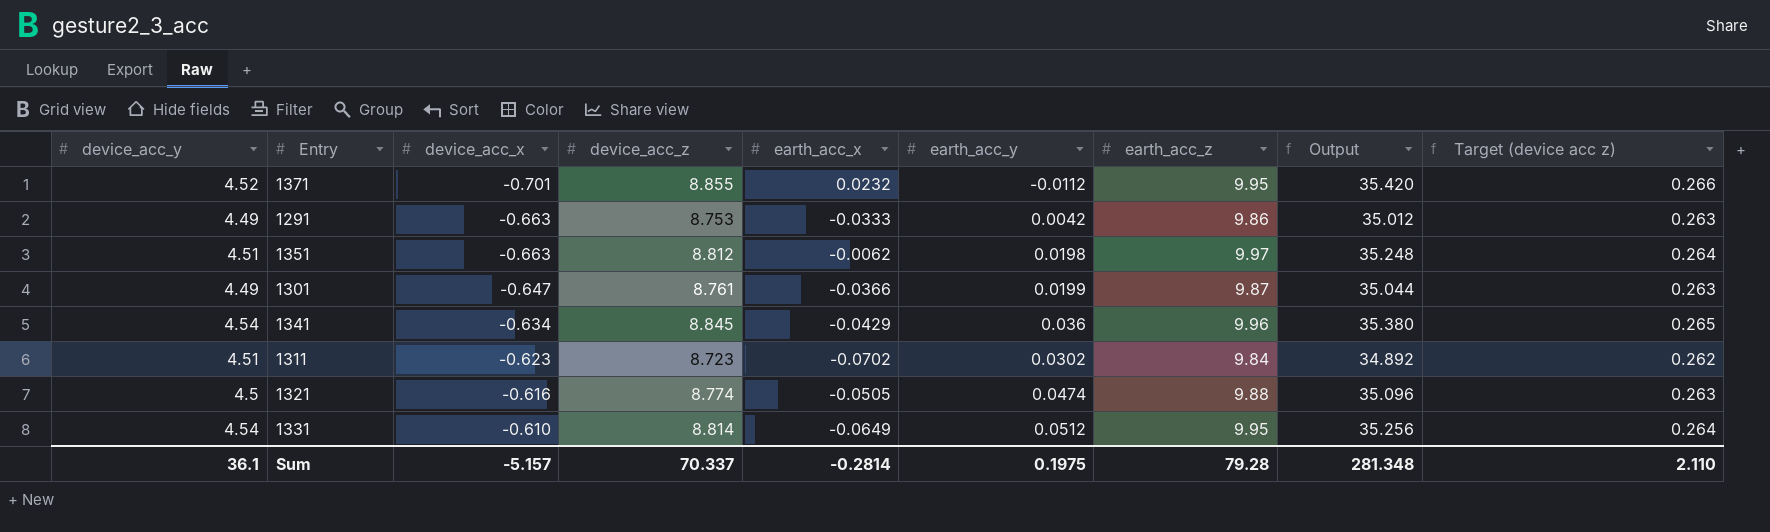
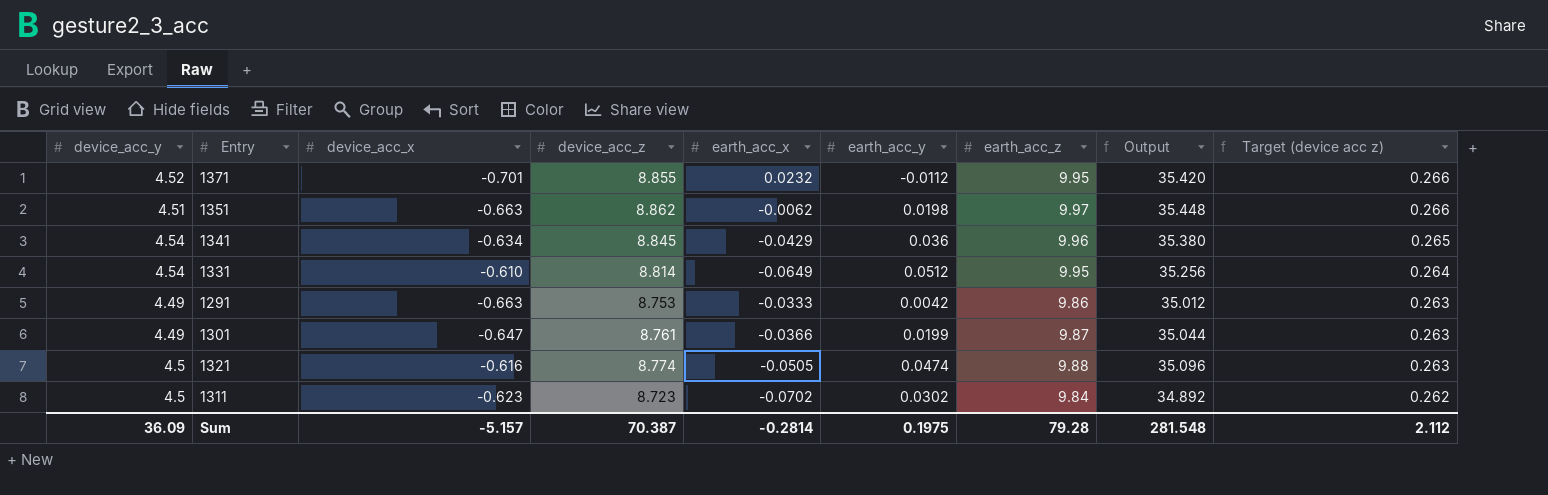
row order: device_acc_x ascending -> Target (device acc z) descending
1351 | device_acc_z: 8.812 -> 8.862
1351 | Output: 35.248 -> 35.448
1351 | Target (device acc z): 0.264 -> 0.266
1311 | device_acc_y: 4.51 -> 4.5
Sum | device_acc_y: 36.1 -> 36.09
Sum | device_acc_z: 70.337 -> 70.387
Sum | Output: 281.348 -> 281.548
Sum | Target (device acc z): 2.110 -> 2.112

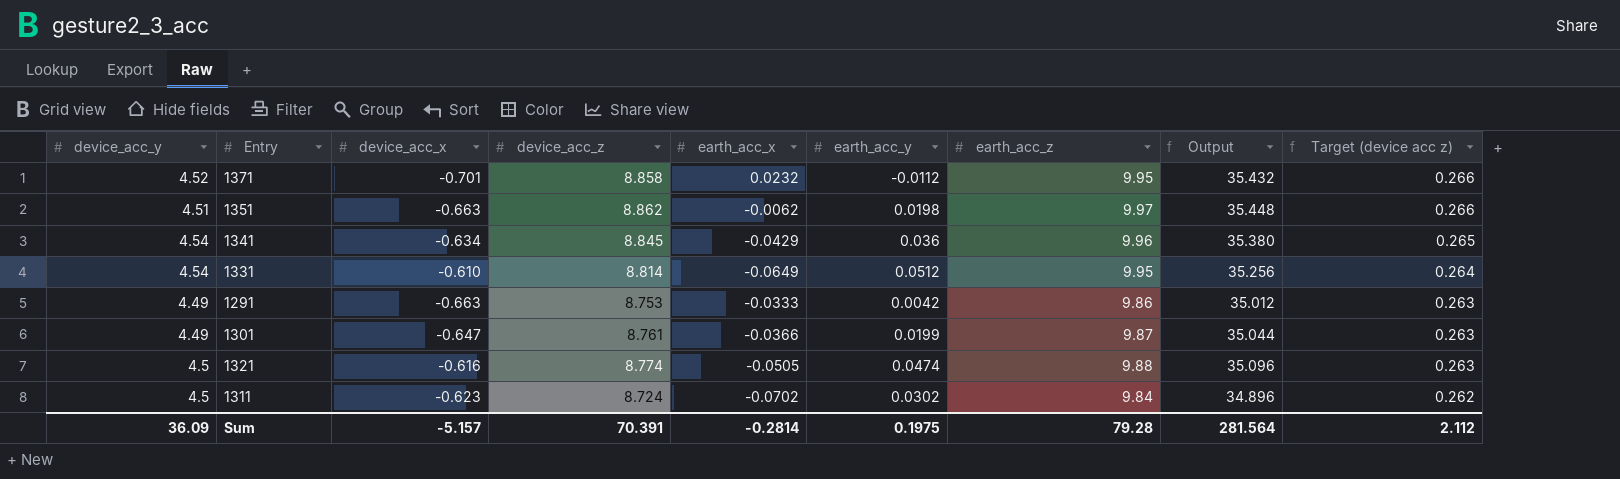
1371 | device_acc_z: 8.855 -> 8.858
1371 | Output: 35.420 -> 35.432
1311 | device_acc_z: 8.723 -> 8.724
1311 | Output: 34.892 -> 34.896
Sum | device_acc_z: 70.387 -> 70.391
Sum | Output: 281.548 -> 281.564

